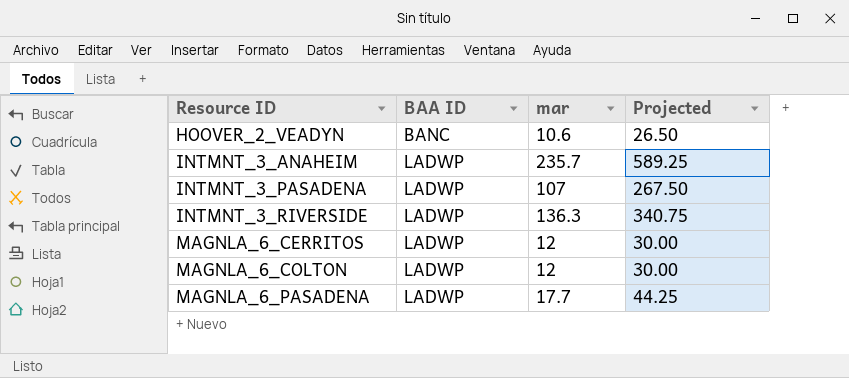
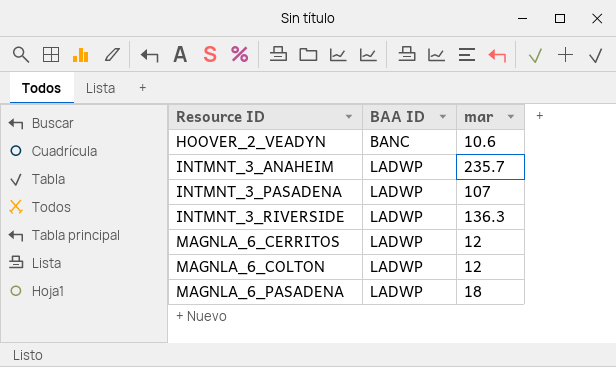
column Projected | formula: [mar] * 2.5 -> none
MAGNLA_6_PASADENA | mar: 17.7 -> 18

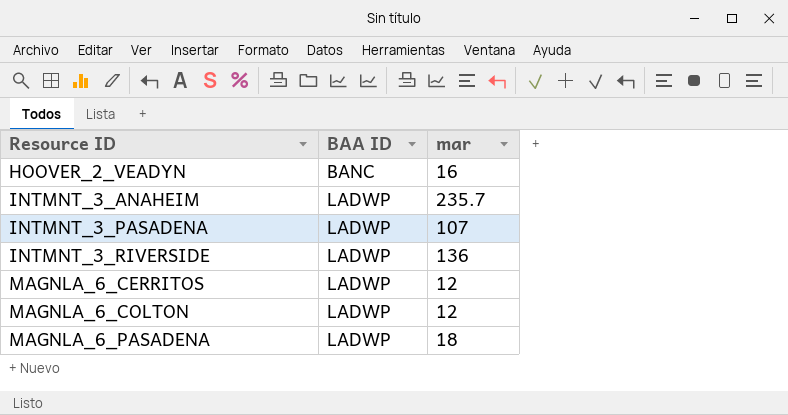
HOOVER_2_VEADYN | mar: 10.6 -> 16
INTMNT_3_RIVERSIDE | mar: 136.3 -> 136

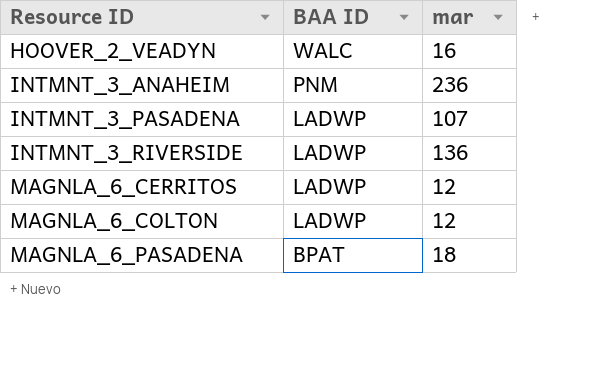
HOOVER_2_VEADYN | BAA ID: BANC -> WALC
INTMNT_3_ANAHEIM | BAA ID: LADWP -> PNM
INTMNT_3_ANAHEIM | mar: 235.7 -> 236
MAGNLA_6_PASADENA | BAA ID: LADWP -> BPAT

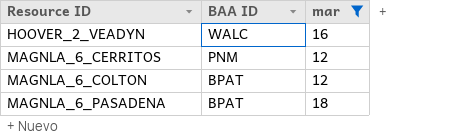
filter: none -> mar <= 18
MAGNLA_6_CERRITOS | BAA ID: LADWP -> PNM
MAGNLA_6_COLTON | BAA ID: LADWP -> BPAT

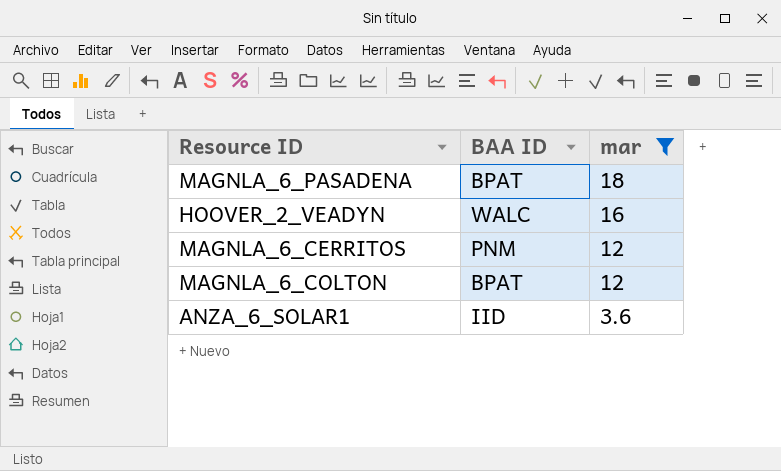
row order: Resource ID ascending -> mar descending
row ANZA_6_SOLAR1: none -> IID | 3.6

